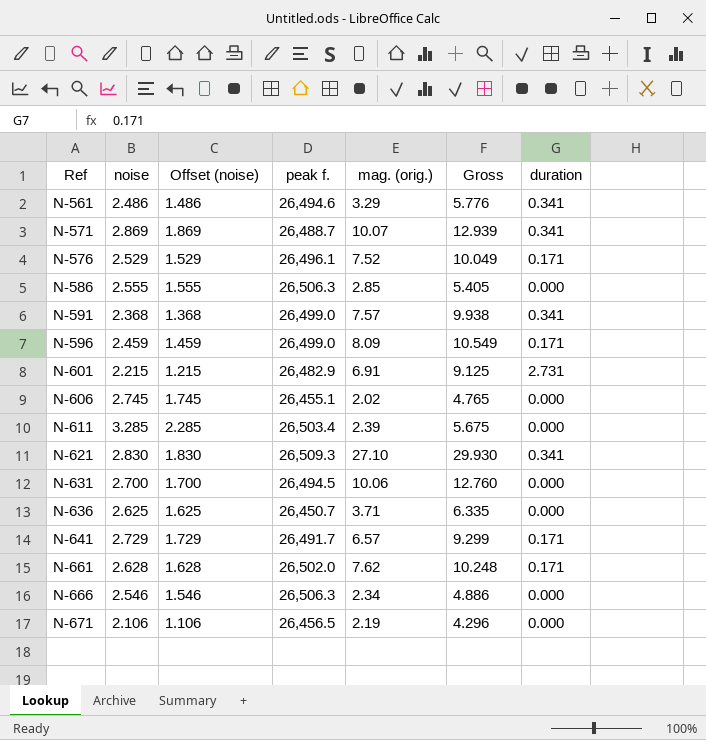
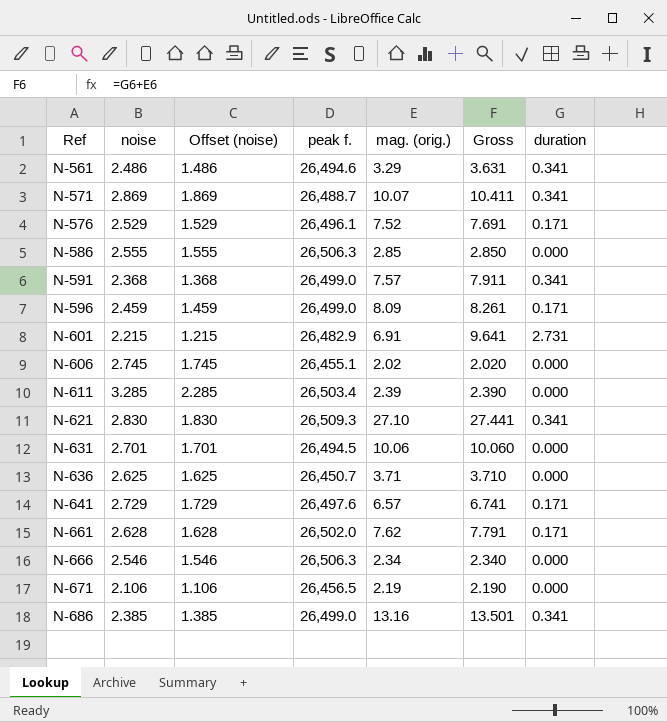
column Gross | formula: [noise] + [mag. (orig.)] -> [mag. (orig.)] + [duration]
N-631 | noise: 2.700 -> 2.701
N-631 | Offset (noise): 1.700 -> 1.701
N-641 | peak f.: 26,491.7 -> 26,497.6
row N-686: none -> 2.385 | 1.385 | 26,499.0 | 13.16 | 13.501 | 0.341

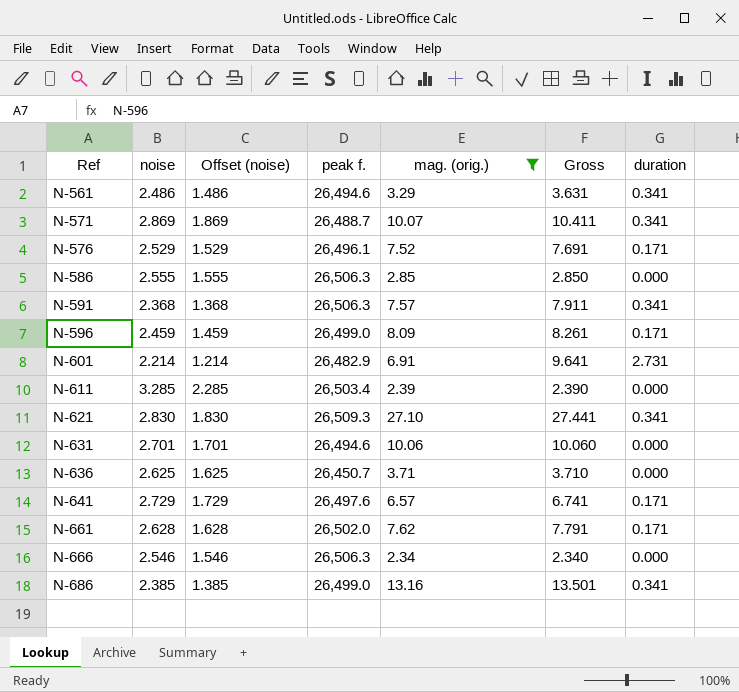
filter: none -> mag. (orig.) >= 2.34
N-591 | peak f.: 26,499.0 -> 26,506.3
N-601 | noise: 2.215 -> 2.214
N-601 | Offset (noise): 1.215 -> 1.214
N-631 | peak f.: 26,494.5 -> 26,494.6

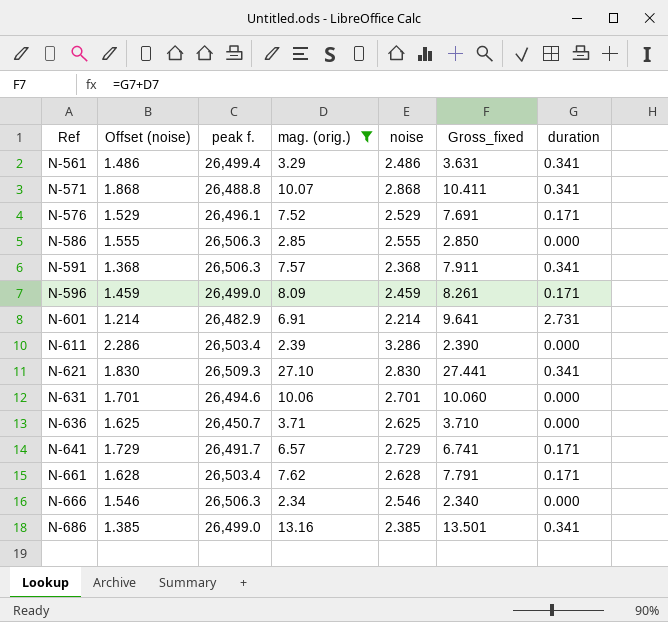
column noise | position: 2 -> 5
column name: Gross -> Gross_fixed
N-561 | peak f.: 26,494.6 -> 26,499.4
N-571 | Offset (noise): 1.869 -> 1.868
N-571 | peak f.: 26,488.7 -> 26,488.8
N-571 | noise: 2.869 -> 2.868
N-611 | Offset (noise): 2.285 -> 2.286
N-611 | noise: 3.285 -> 3.286
N-641 | peak f.: 26,497.6 -> 26,491.7
N-661 | peak f.: 26,502.0 -> 26,503.4

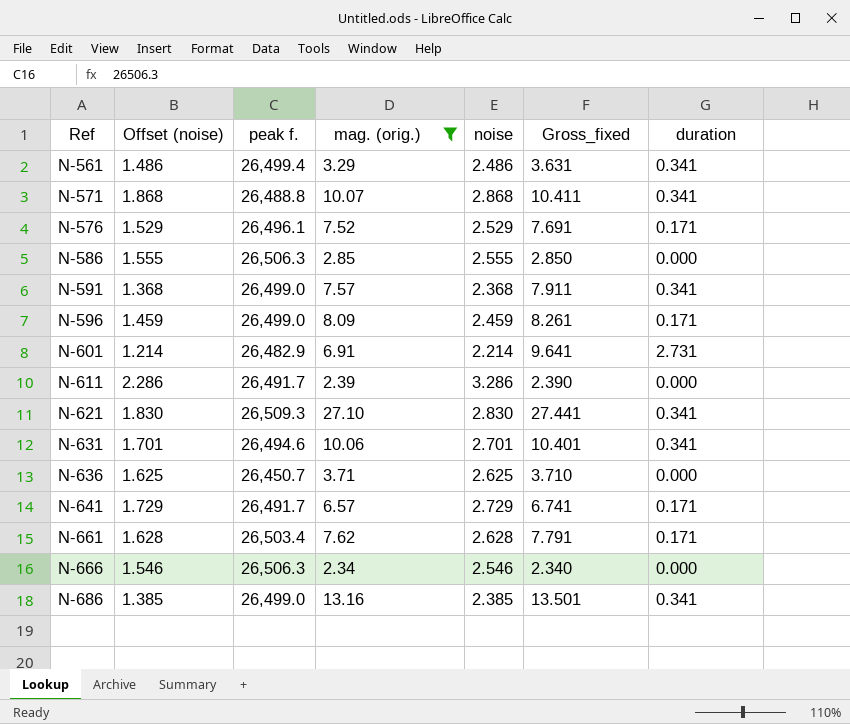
N-591 | peak f.: 26,506.3 -> 26,499.0
N-611 | peak f.: 26,503.4 -> 26,491.7
N-631 | Gross_fixed: 10.060 -> 10.401
N-631 | duration: 0.000 -> 0.341

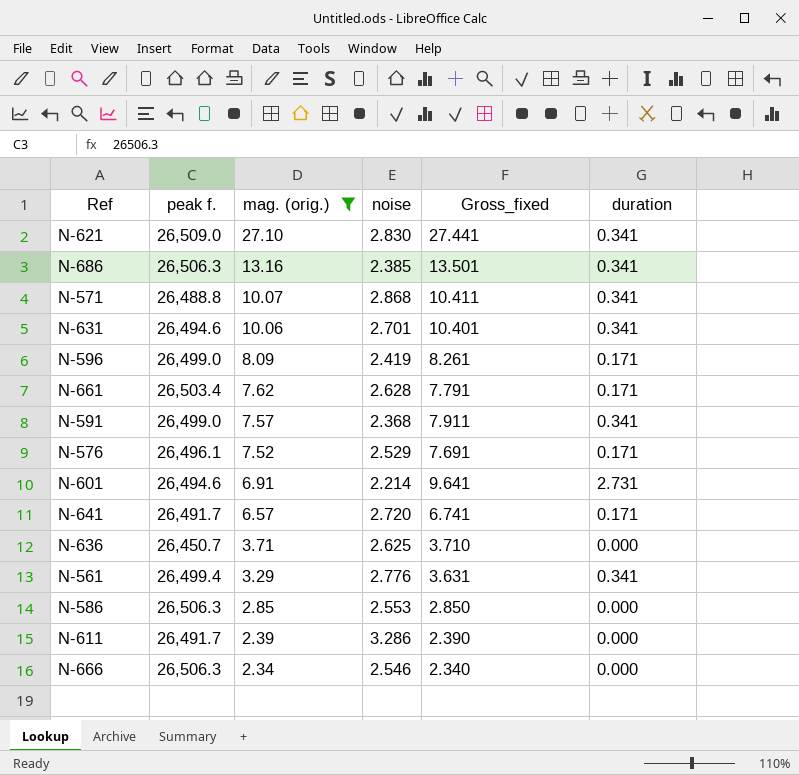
row order: Ref ascending -> mag. (orig.) descending
column Offset (noise) | formula: [noise] - 1 -> none
N-621 | peak f.: 26,509.3 -> 26,509.0
N-686 | peak f.: 26,499.0 -> 26,506.3
N-596 | noise: 2.459 -> 2.419
N-601 | peak f.: 26,482.9 -> 26,494.6
N-641 | noise: 2.729 -> 2.720
N-561 | noise: 2.486 -> 2.776
N-586 | noise: 2.555 -> 2.553

